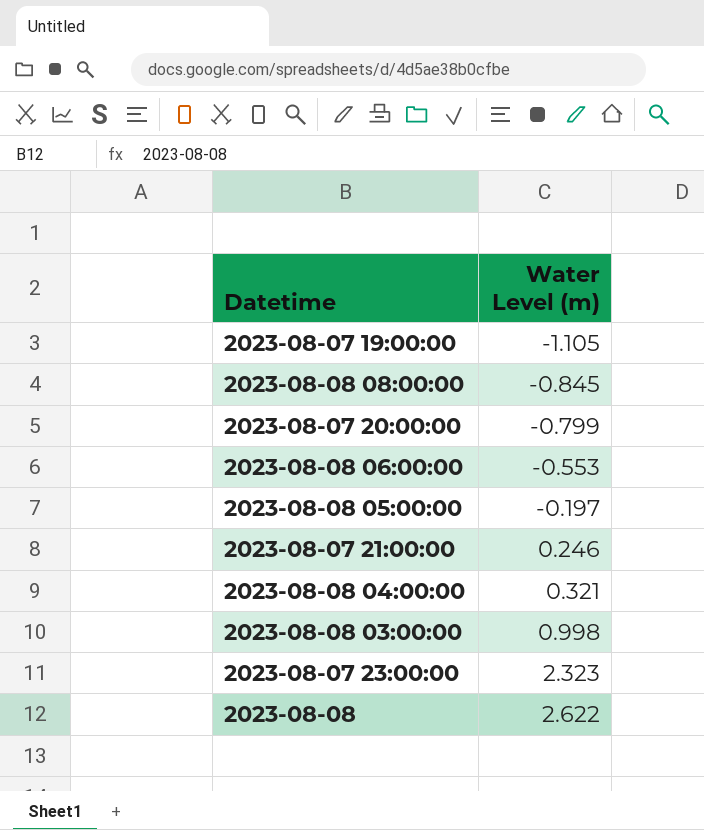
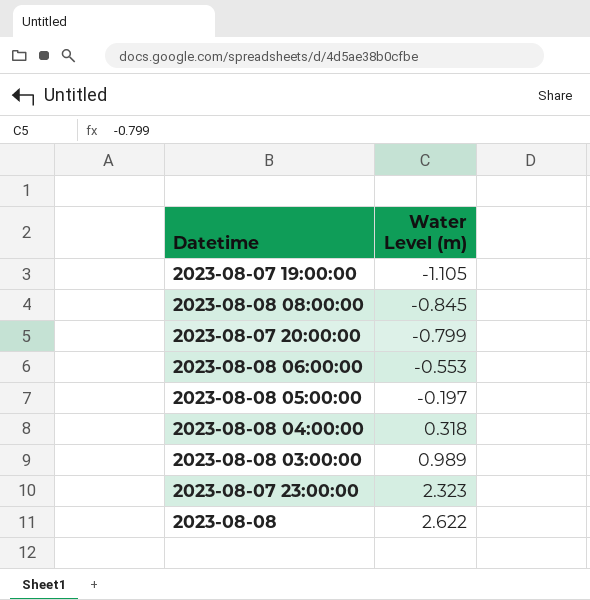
row 2023-08-07 21:00:00: 0.246 -> none
2023-08-08 04:00:00 | Water Level (m): 0.321 -> 0.318
2023-08-08 03:00:00 | Water Level (m): 0.998 -> 0.989

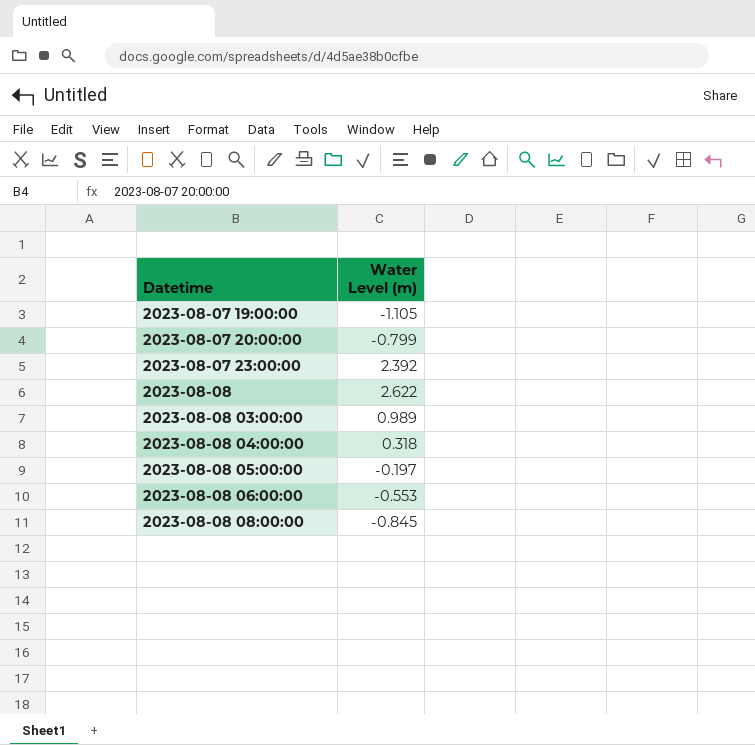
row order: Water Level (m) ascending -> Datetime ascending
2023-08-07 23:00:00 | Water Level (m): 2.323 -> 2.392

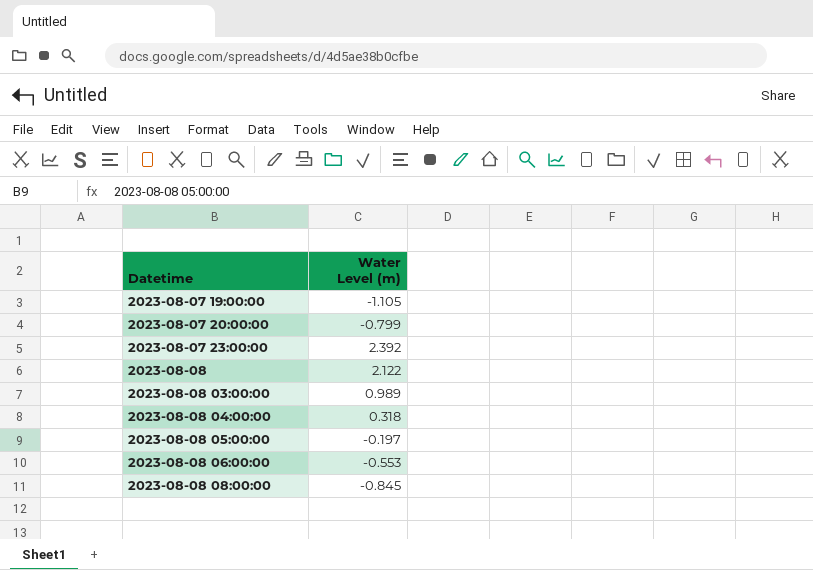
2023-08-08 | Water Level (m): 2.622 -> 2.122

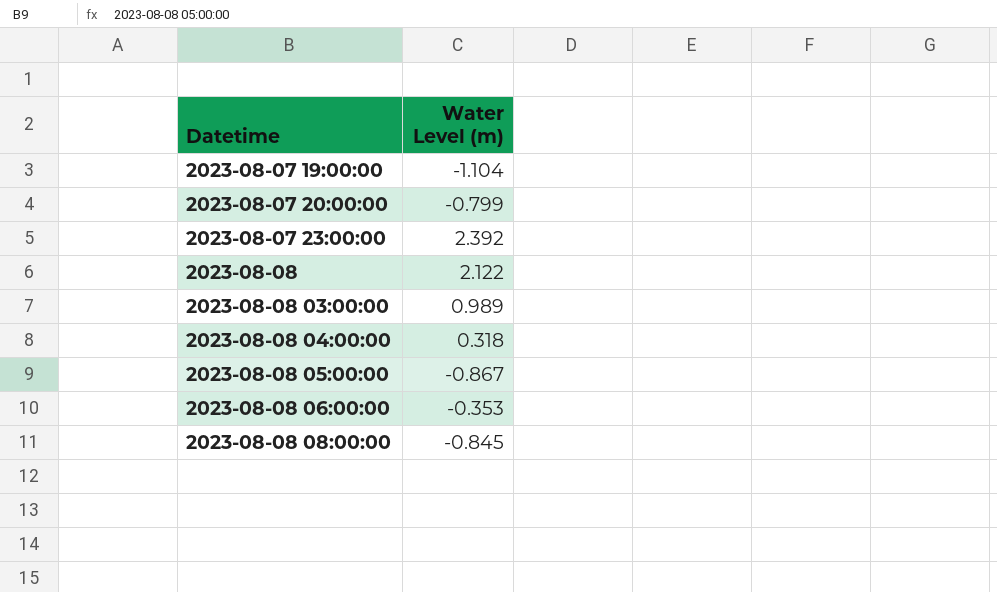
2023-08-07 19:00:00 | Water Level (m): -1.105 -> -1.104
2023-08-08 05:00:00 | Water Level (m): -0.197 -> -0.867
2023-08-08 06:00:00 | Water Level (m): -0.553 -> -0.353

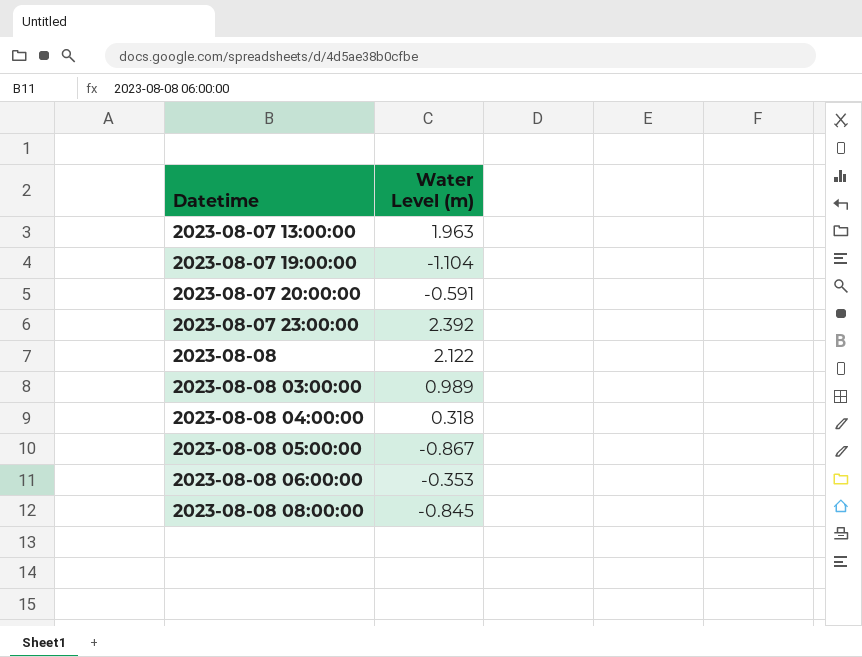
row 2023-08-07 13:00:00: none -> 1.963
2023-08-07 20:00:00 | Water Level (m): -0.799 -> -0.591

